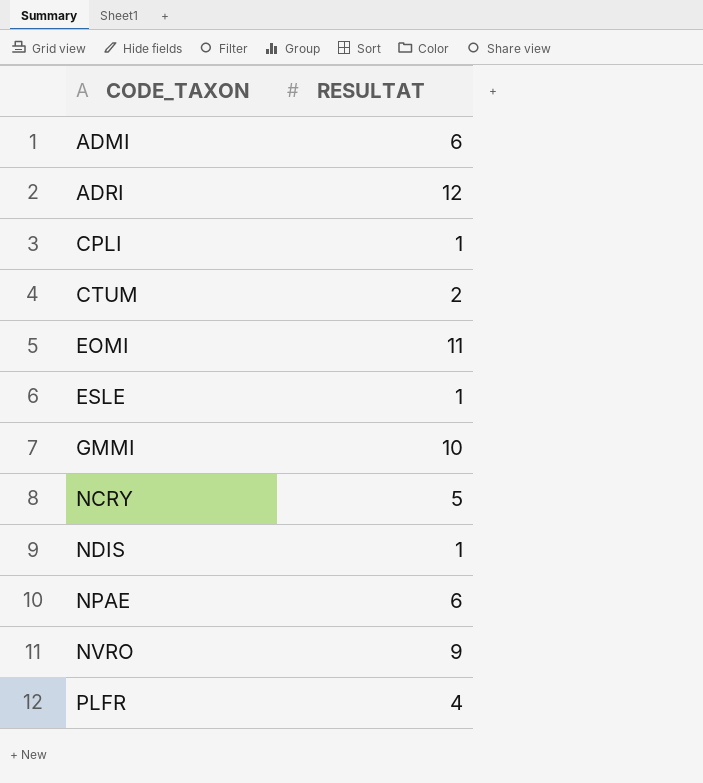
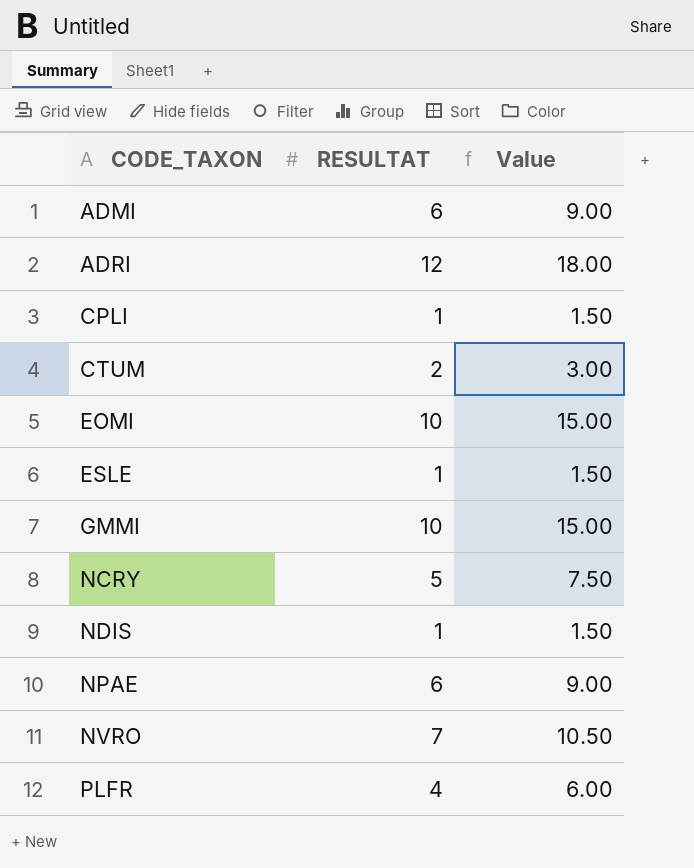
column Value | formula: none -> [RESULTAT] * 1.5
EOMI | RESULTAT: 11 -> 10
NVRO | RESULTAT: 9 -> 7

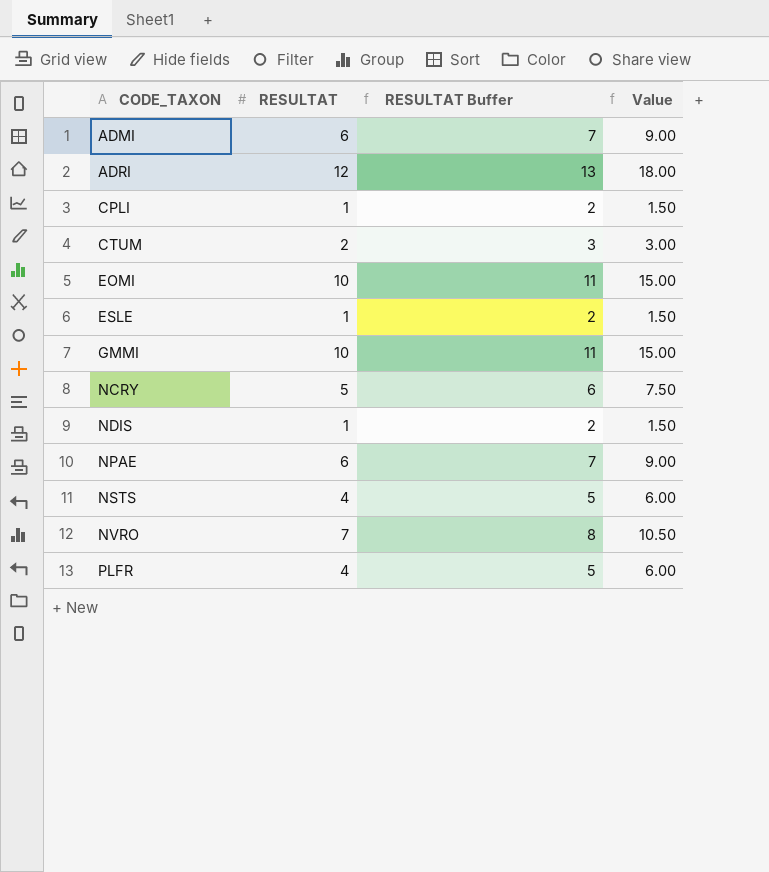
column RESULTAT Buffer | formula: none -> [RESULTAT] + 1
row NSTS: none -> 4 | 5 | 6.00

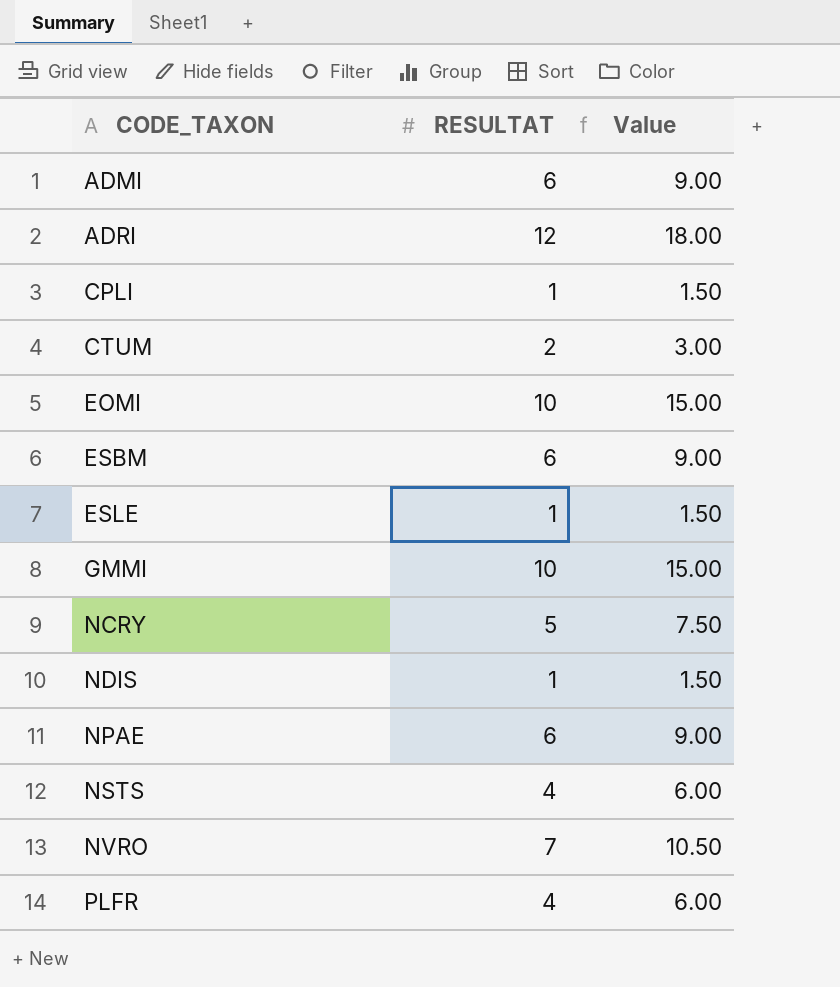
column RESULTAT Buffer | formula: [RESULTAT] + 1 -> none
row ESBM: none -> 6 | 9.00

